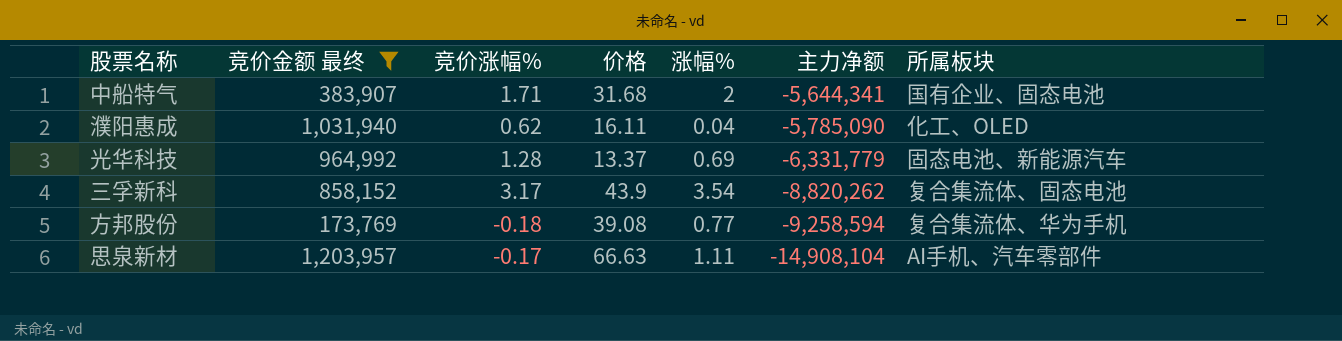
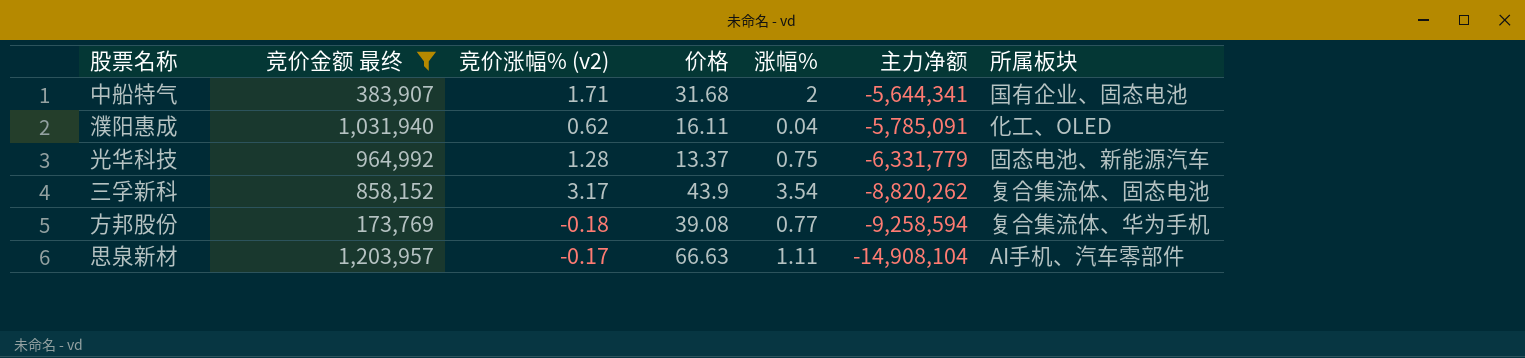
column name: 竞价涨幅% -> 竞价涨幅% (v2)
濮阳惠成 | 主力净额: -5,785,090 -> -5,785,091
光华科技 | 涨幅%: 0.69 -> 0.75

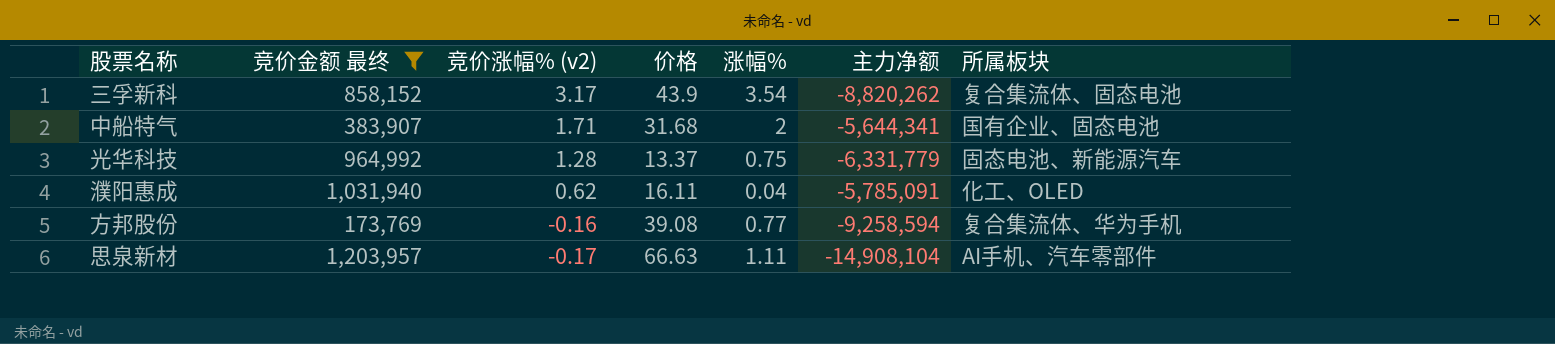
row order: 主力净额 descending -> 竞价涨幅% (v2) descending
方邦股份 | 竞价涨幅% (v2): -0.18 -> -0.16

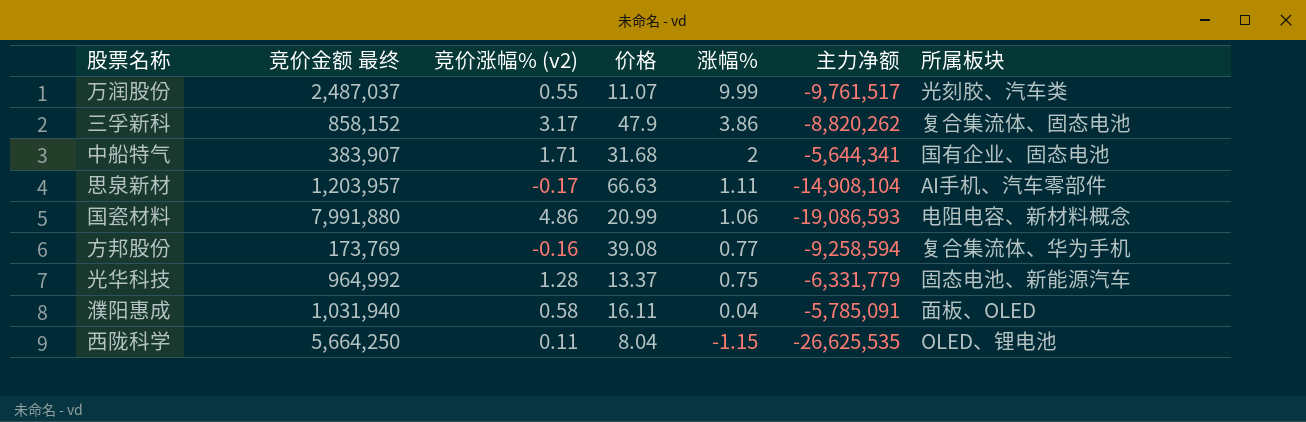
filter: 竞价金额 最终 <= 1,203,957 -> none
row order: 竞价涨幅% (v2) descending -> 涨幅% descending
三孚新科 | 价格: 43.9 -> 47.9
三孚新科 | 涨幅%: 3.54 -> 3.86
濮阳惠成 | 竞价涨幅% (v2): 0.62 -> 0.58
濮阳惠成 | 所属板块: 化工、OLED -> 面板、OLED

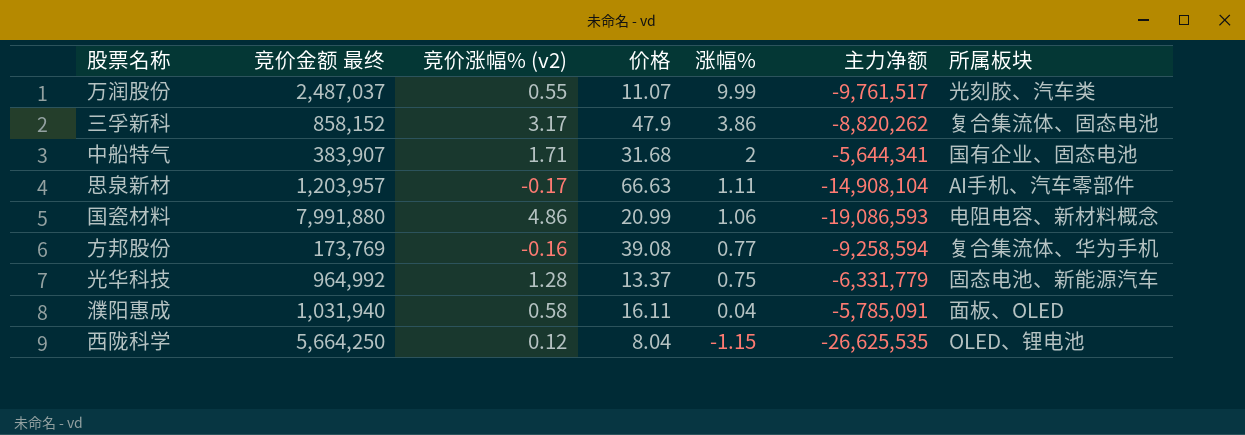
西陇科学 | 竞价涨幅% (v2): 0.11 -> 0.12

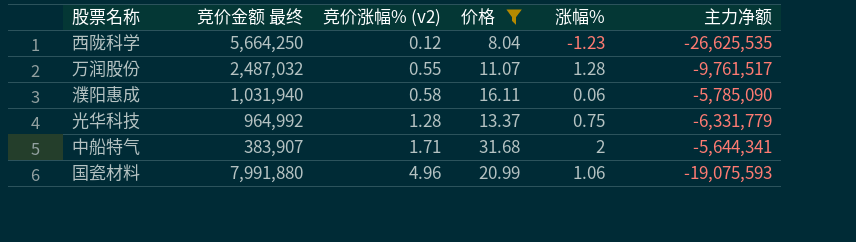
filter: none -> 价格 <= 31.68
row order: 涨幅% descending -> 竞价涨幅% (v2) ascending
column 所属板块 | position: 7 -> none
西陇科学 | 涨幅%: -1.15 -> -1.23
万润股份 | 竞价金额 最终: 2,487,037 -> 2,487,032
万润股份 | 涨幅%: 9.99 -> 1.28
濮阳惠成 | 涨幅%: 0.04 -> 0.06
濮阳惠成 | 主力净额: -5,785,091 -> -5,785,090
国瓷材料 | 竞价涨幅% (v2): 4.86 -> 4.96
国瓷材料 | 主力净额: -19,086,593 -> -19,075,593

